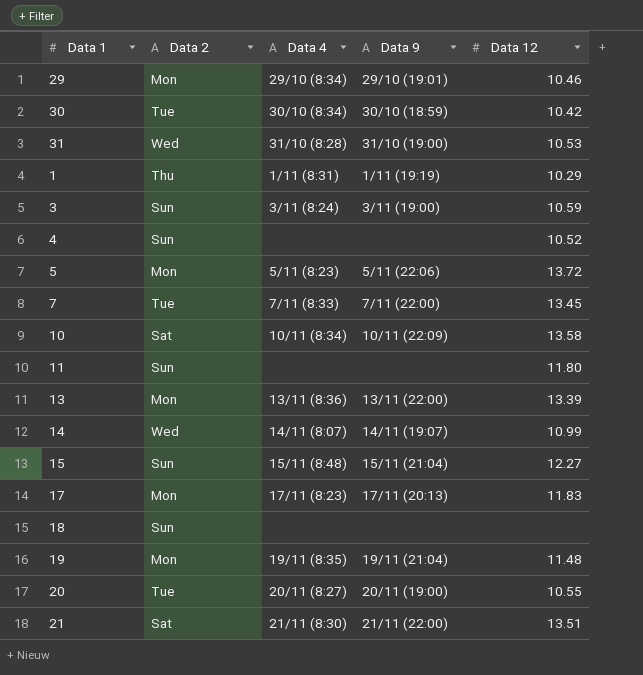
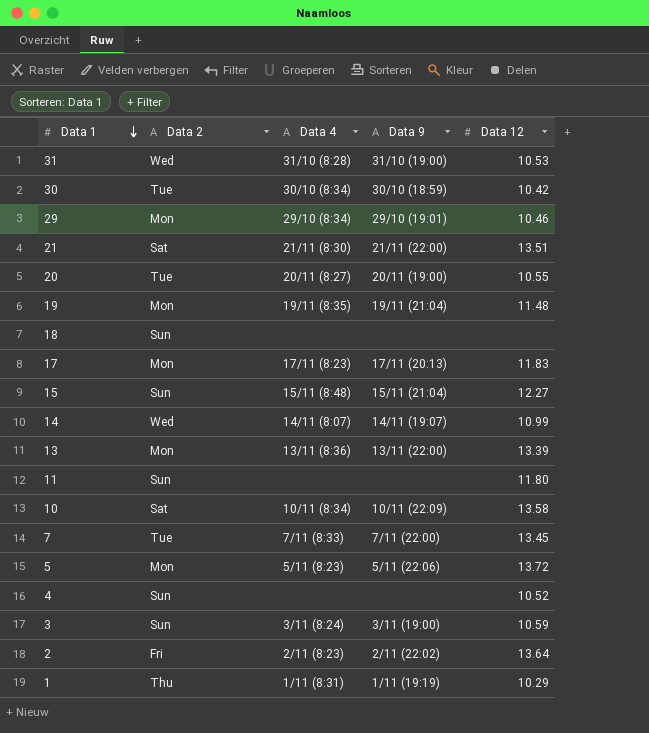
row order: none -> Data 1 descending
row 2: none -> Fri | 2/11 (8:23) | 2/11 (22:02) | 13.64

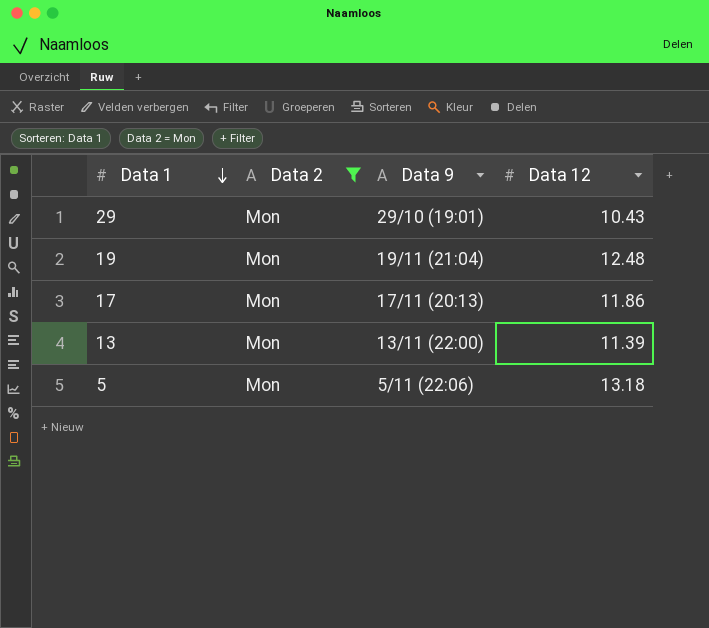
filter: none -> Data 2 = Mon
column Data 4 | position: 3 -> none
29 | Data 12: 10.46 -> 10.43
19 | Data 12: 11.48 -> 12.48
17 | Data 12: 11.83 -> 11.86
13 | Data 12: 13.39 -> 11.39
5 | Data 12: 13.72 -> 13.18

